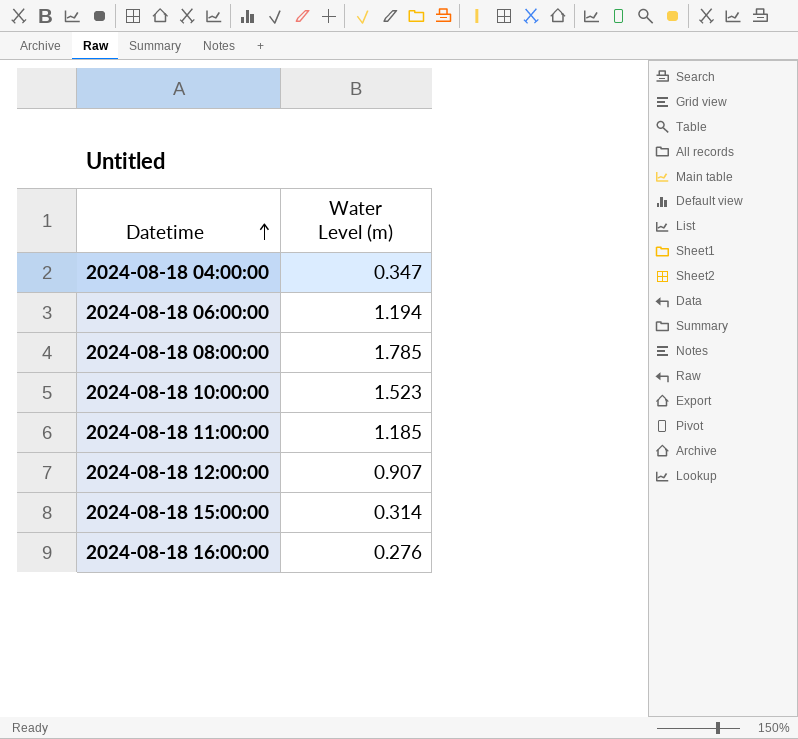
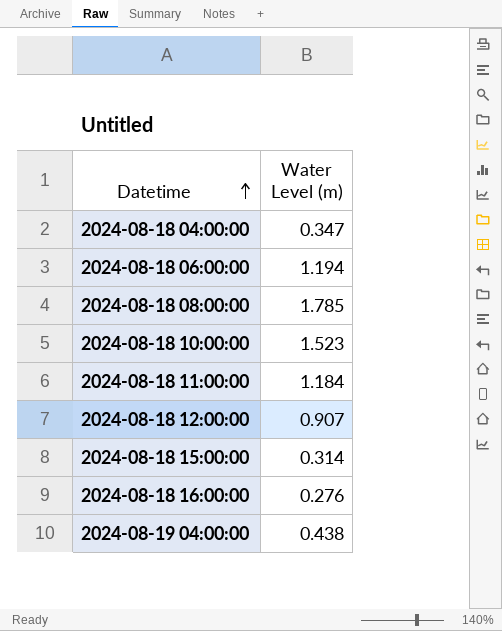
2024-08-18 11:00:00 | Water Level (m): 1.185 -> 1.184
row 2024-08-19 04:00:00: none -> 0.438

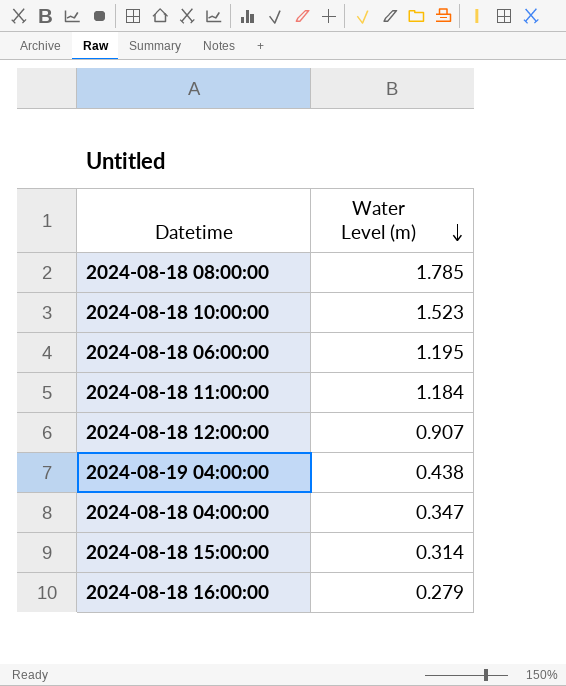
row order: Datetime ascending -> Water Level (m) descending
2024-08-18 06:00:00 | Water Level (m): 1.194 -> 1.195
2024-08-18 16:00:00 | Water Level (m): 0.276 -> 0.279

